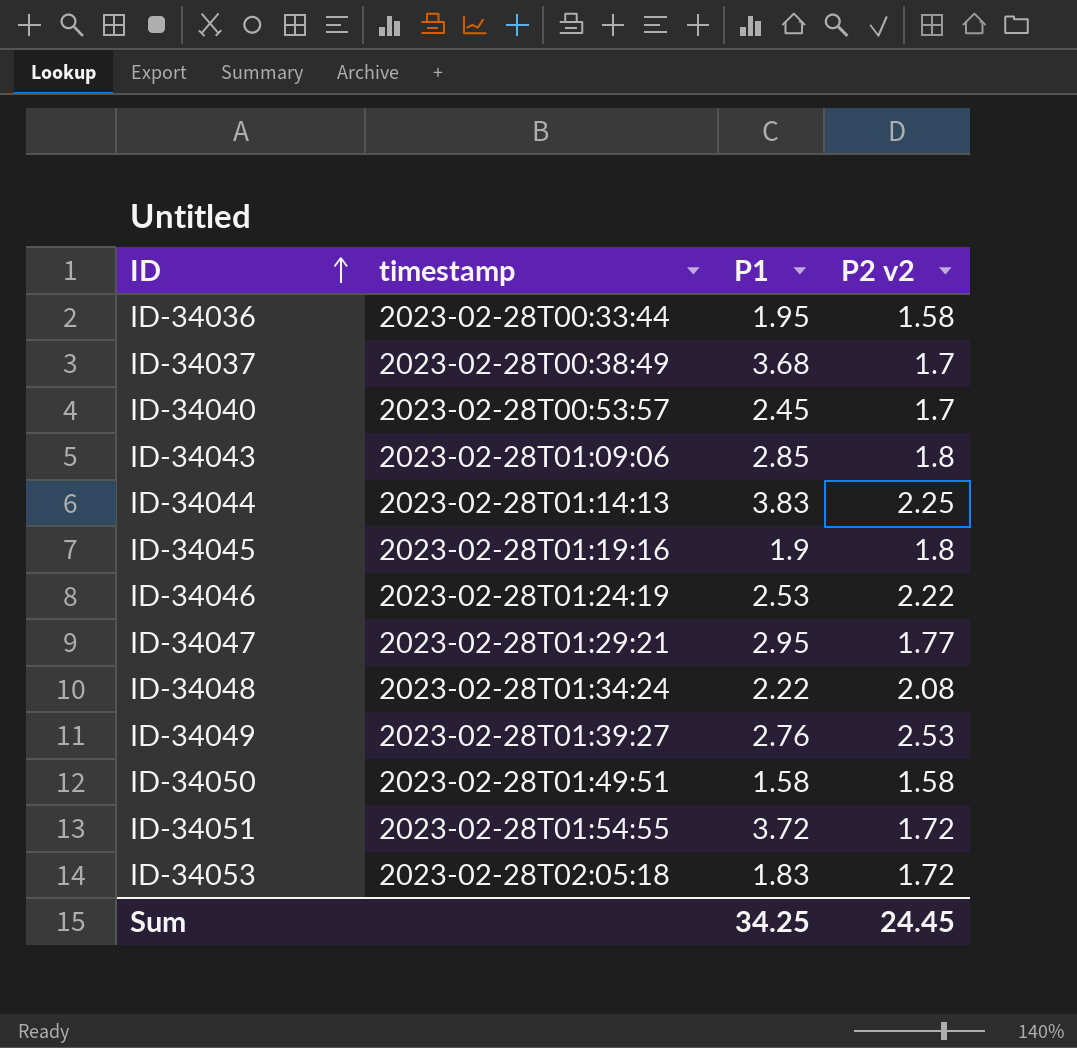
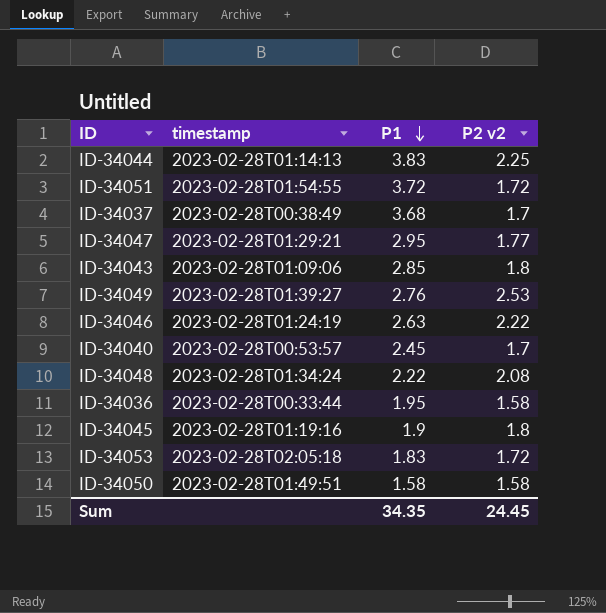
row order: ID ascending -> P1 descending
ID-34046 | P1: 2.53 -> 2.63
Sum | P1: 34.25 -> 34.35

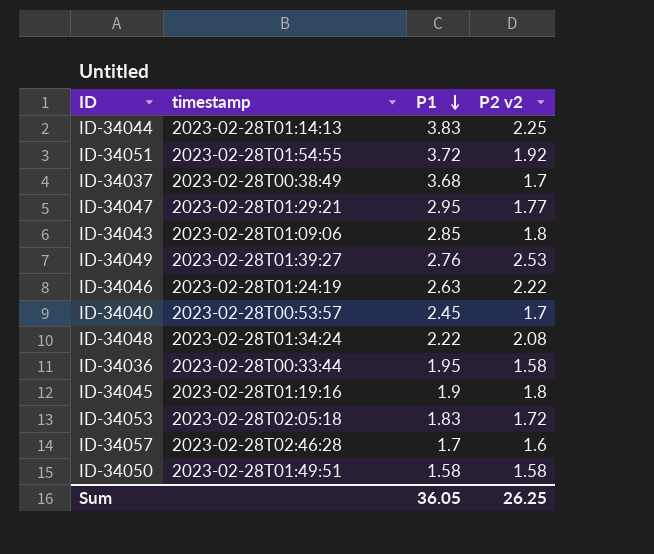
ID-34051 | P2 v2: 1.72 -> 1.92
row ID-34057: none -> 2023-02-28T02:46:28 | 1.7 | 1.6
Sum | P1: 34.35 -> 36.05
Sum | P2 v2: 24.45 -> 26.25

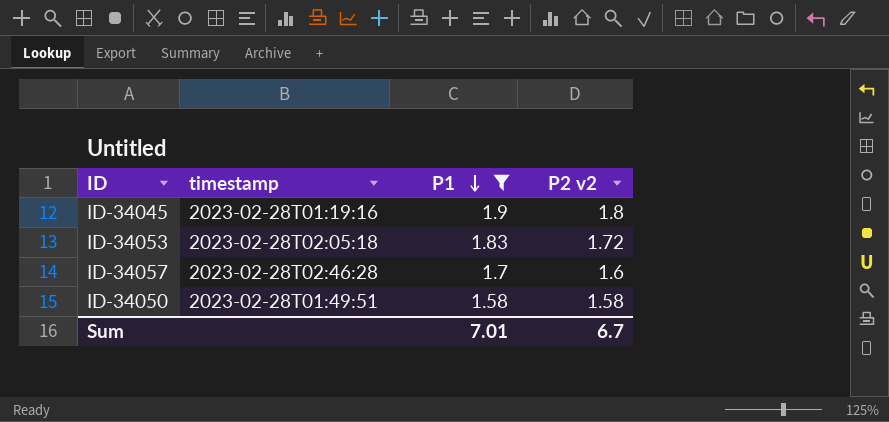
filter: none -> P1 <= 1.9
Sum | P1: 36.05 -> 7.01
Sum | P2 v2: 26.25 -> 6.7

